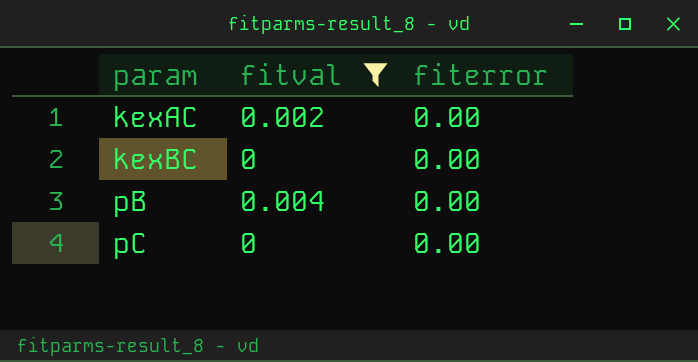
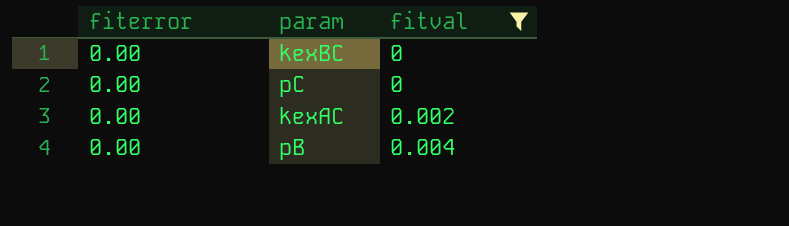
row order: param ascending -> fitval ascending
column fiterror | position: 3 -> 1

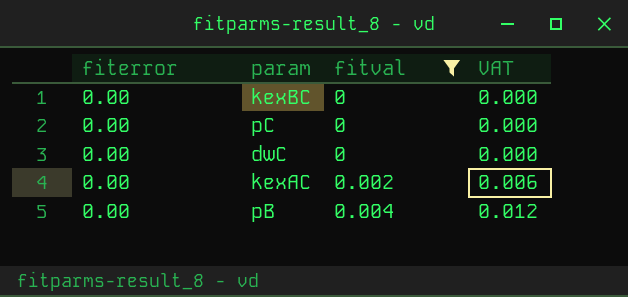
column VAT | formula: none -> [fitval] * 3
row dwC: none -> 0.00 | 0 | 0.000

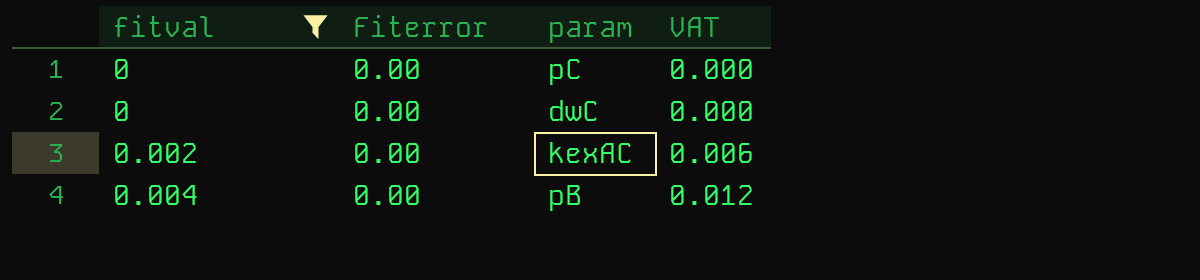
column fitval | position: 3 -> 1
column name: fiterror -> Fiterror
row kexBC: 0.00 | 0 | 0.000 -> none

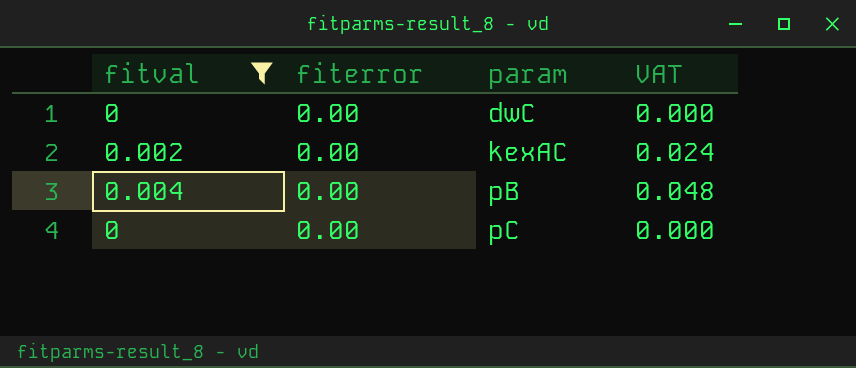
row order: fitval ascending -> param ascending
column name: Fiterror -> fiterror
column VAT | formula: [fitval] * 3 -> [fitval] * 12

